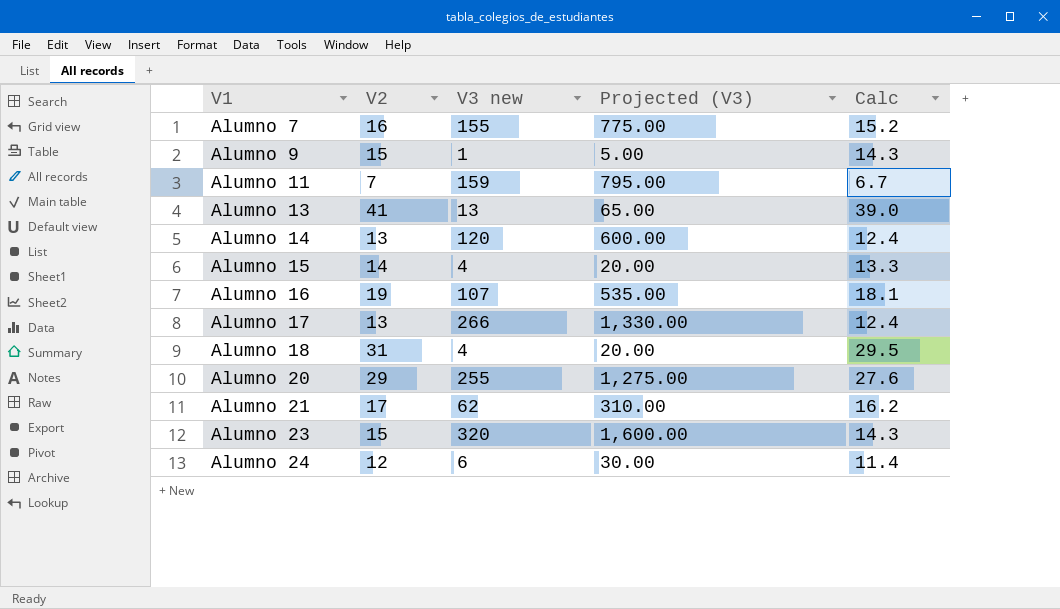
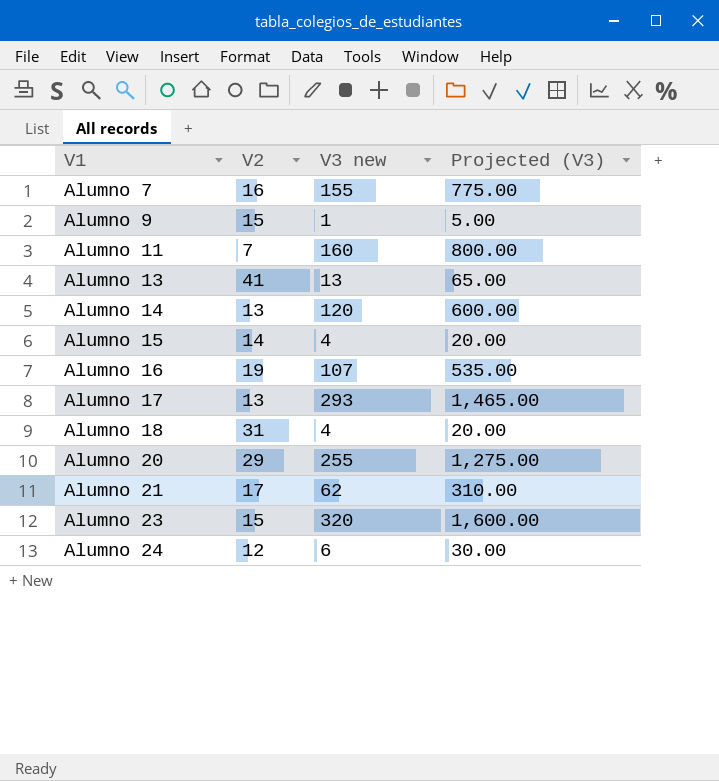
column Calc | formula: [V2] * 0.95 -> none
Alumno 11 | V3 new: 159 -> 160
Alumno 11 | Projected (V3): 795.00 -> 800.00
Alumno 17 | V3 new: 266 -> 293
Alumno 17 | Projected (V3): 1,330.00 -> 1,465.00

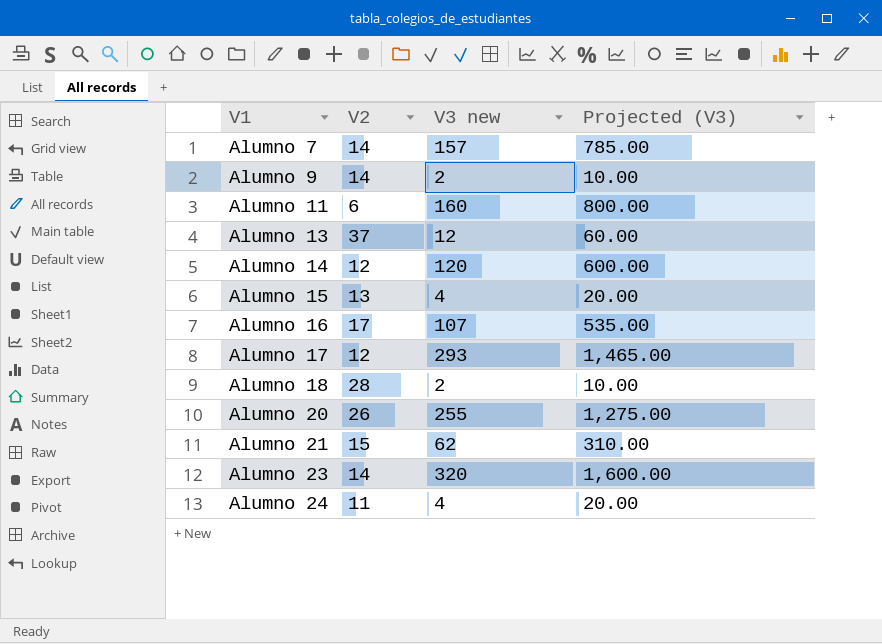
Alumno 7 | V2: 16 -> 14
Alumno 7 | V3 new: 155 -> 157
Alumno 7 | Projected (V3): 775.00 -> 785.00
Alumno 9 | V2: 15 -> 14
Alumno 9 | V3 new: 1 -> 2
Alumno 9 | Projected (V3): 5.00 -> 10.00
Alumno 11 | V2: 7 -> 6
Alumno 13 | V2: 41 -> 37
Alumno 13 | V3 new: 13 -> 12
Alumno 13 | Projected (V3): 65.00 -> 60.00
Alumno 14 | V2: 13 -> 12
Alumno 15 | V2: 14 -> 13
Alumno 16 | V2: 19 -> 17
Alumno 17 | V2: 13 -> 12
Alumno 18 | V2: 31 -> 28
Alumno 18 | V3 new: 4 -> 2
Alumno 18 | Projected (V3): 20.00 -> 10.00
Alumno 20 | V2: 29 -> 26
Alumno 21 | V2: 17 -> 15
Alumno 23 | V2: 15 -> 14
Alumno 24 | V2: 12 -> 11
Alumno 24 | V3 new: 6 -> 4
Alumno 24 | Projected (V3): 30.00 -> 20.00

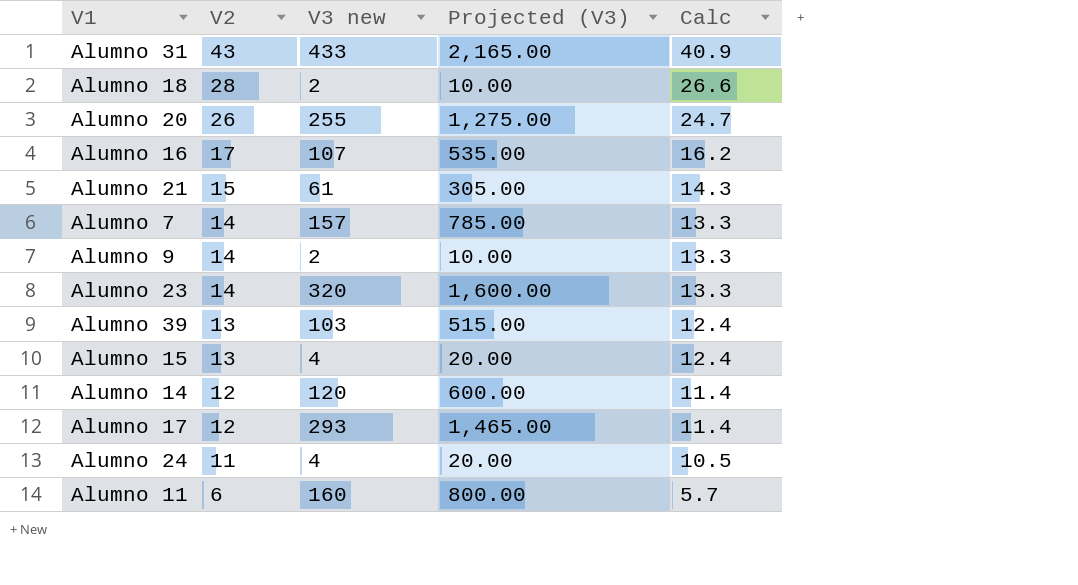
row order: V1 ascending -> V2 descending
column Calc | formula: none -> [V2] * 0.95
row Alumno 13: 37 | 12 | 60.00 -> none
row Alumno 31: none -> 43 | 433 | 2,165.00 | 40.9
Alumno 21 | V3 new: 62 -> 61
Alumno 21 | Projected (V3): 310.00 -> 305.00
row Alumno 39: none -> 13 | 103 | 515.00 | 12.4

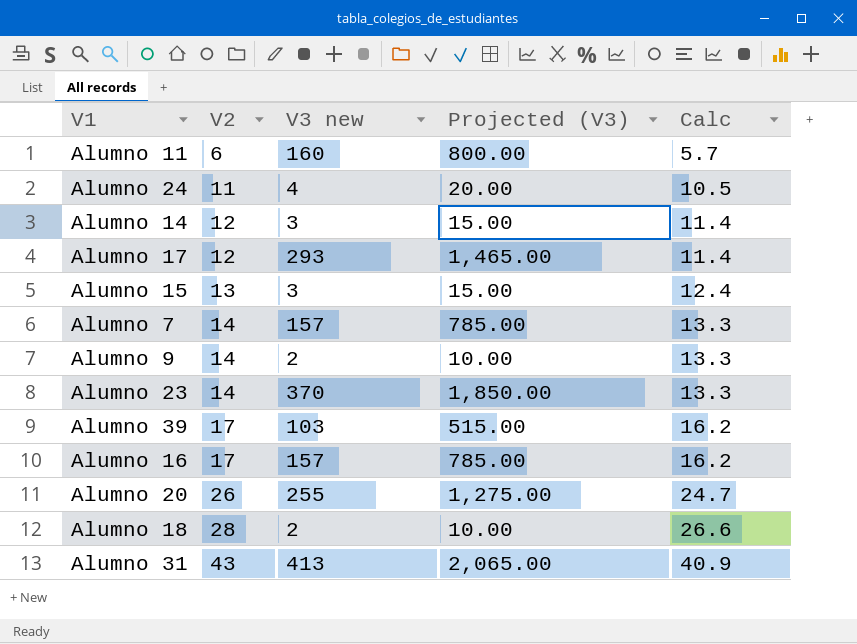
row order: V2 descending -> V2 ascending
row Alumno 21: 15 | 61 | 305.00 | 14.3 -> none
Alumno 14 | V3 new: 120 -> 3
Alumno 14 | Projected (V3): 600.00 -> 15.00
Alumno 15 | V3 new: 4 -> 3
Alumno 15 | Projected (V3): 20.00 -> 15.00
Alumno 23 | V3 new: 320 -> 370
Alumno 23 | Projected (V3): 1,600.00 -> 1,850.00
Alumno 39 | V2: 13 -> 17
Alumno 39 | Calc: 12.4 -> 16.2
Alumno 16 | V3 new: 107 -> 157
Alumno 16 | Projected (V3): 535.00 -> 785.00
Alumno 31 | V3 new: 433 -> 413
Alumno 31 | Projected (V3): 2,165.00 -> 2,065.00

